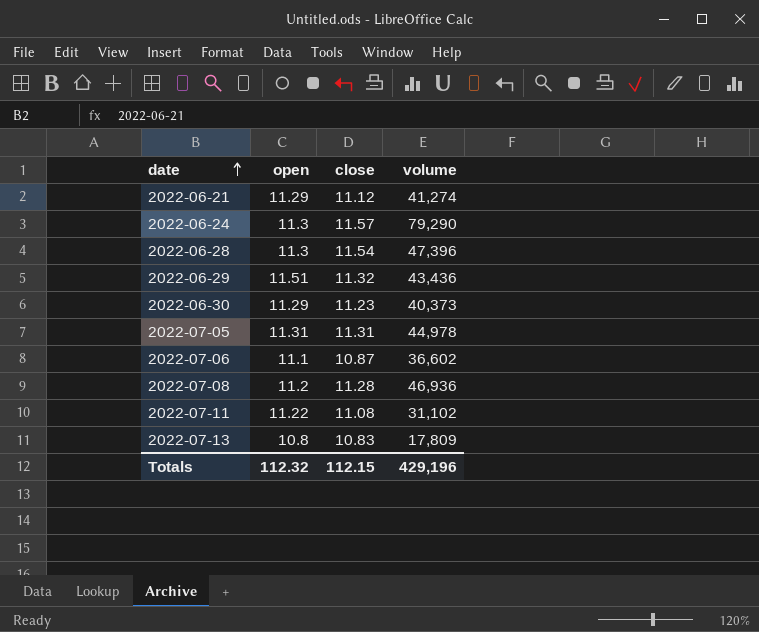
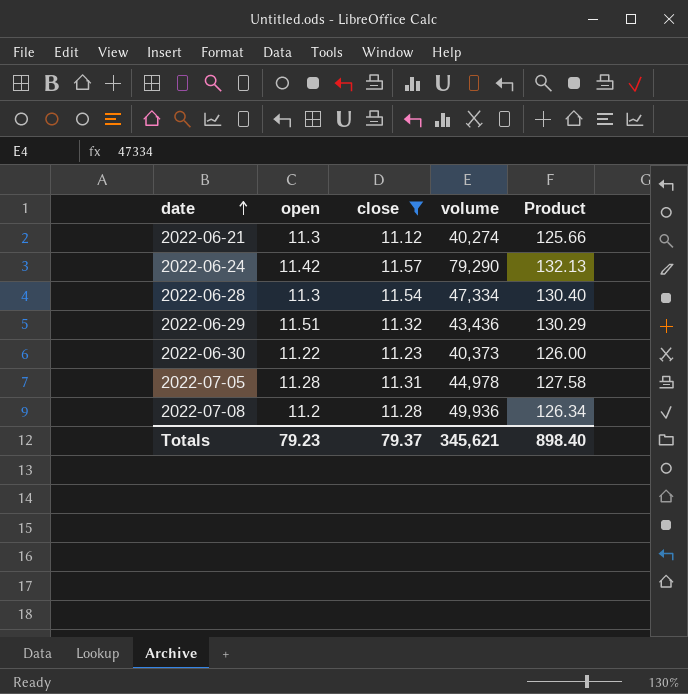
filter: none -> close >= 11.12
column Product | formula: none -> [open] * [close]
2022-06-21 | open: 11.29 -> 11.3
2022-06-21 | volume: 41,274 -> 40,274
2022-06-24 | open: 11.3 -> 11.42
2022-06-28 | volume: 47,396 -> 47,334
2022-06-30 | open: 11.29 -> 11.22
2022-07-05 | open: 11.31 -> 11.28
2022-07-08 | volume: 46,936 -> 49,936
Totals | open: 112.32 -> 79.23
Totals | close: 112.15 -> 79.37
Totals | volume: 429,196 -> 345,621

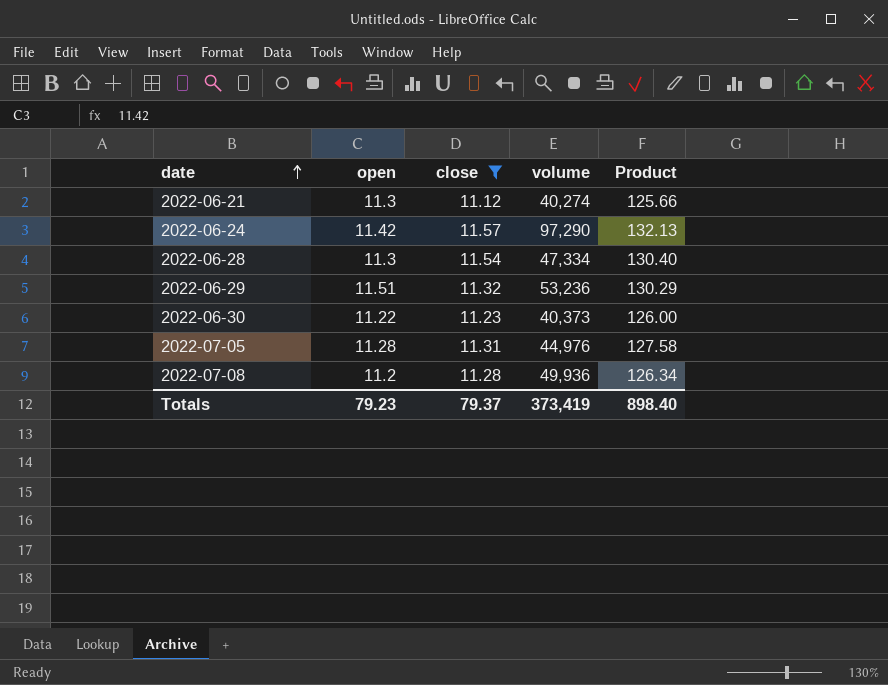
2022-06-24 | volume: 79,290 -> 97,290
2022-06-29 | volume: 43,436 -> 53,236
2022-07-05 | volume: 44,978 -> 44,976
Totals | volume: 345,621 -> 373,419

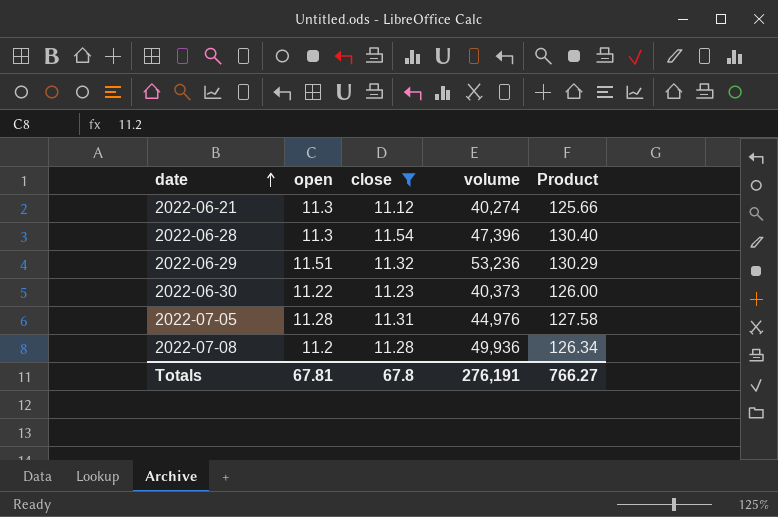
row 2022-06-24: 11.42 | 11.57 | 97,290 | 132.13 -> none
2022-06-28 | volume: 47,334 -> 47,396
Totals | open: 79.23 -> 67.81
Totals | close: 79.37 -> 67.8
Totals | volume: 373,419 -> 276,191
Totals | Product: 898.40 -> 766.27

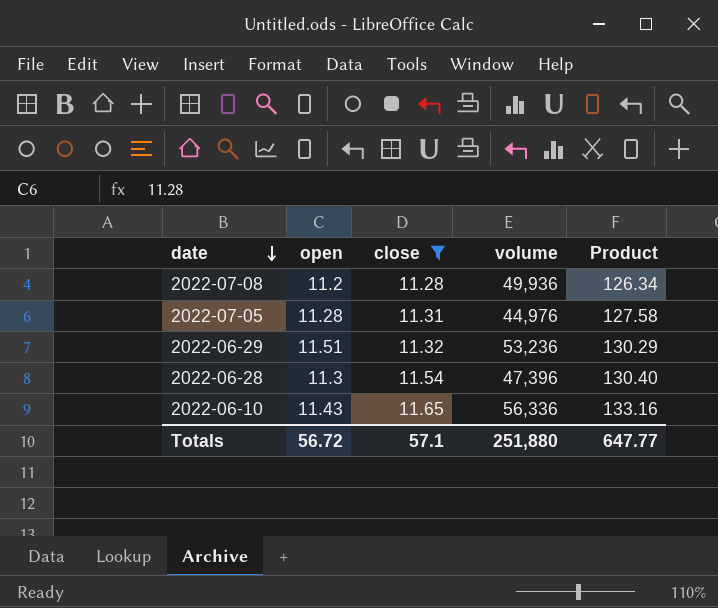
row order: date ascending -> date descending
row 2022-06-21: 11.3 | 11.12 | 40,274 | 125.66 -> none
row 2022-06-30: 11.22 | 11.23 | 40,373 | 126.00 -> none
row 2022-06-10: none -> 11.43 | 11.65 | 56,336 | 133.16
Totals | open: 67.81 -> 56.72
Totals | close: 67.8 -> 57.1
Totals | volume: 276,191 -> 251,880
Totals | Product: 766.27 -> 647.77

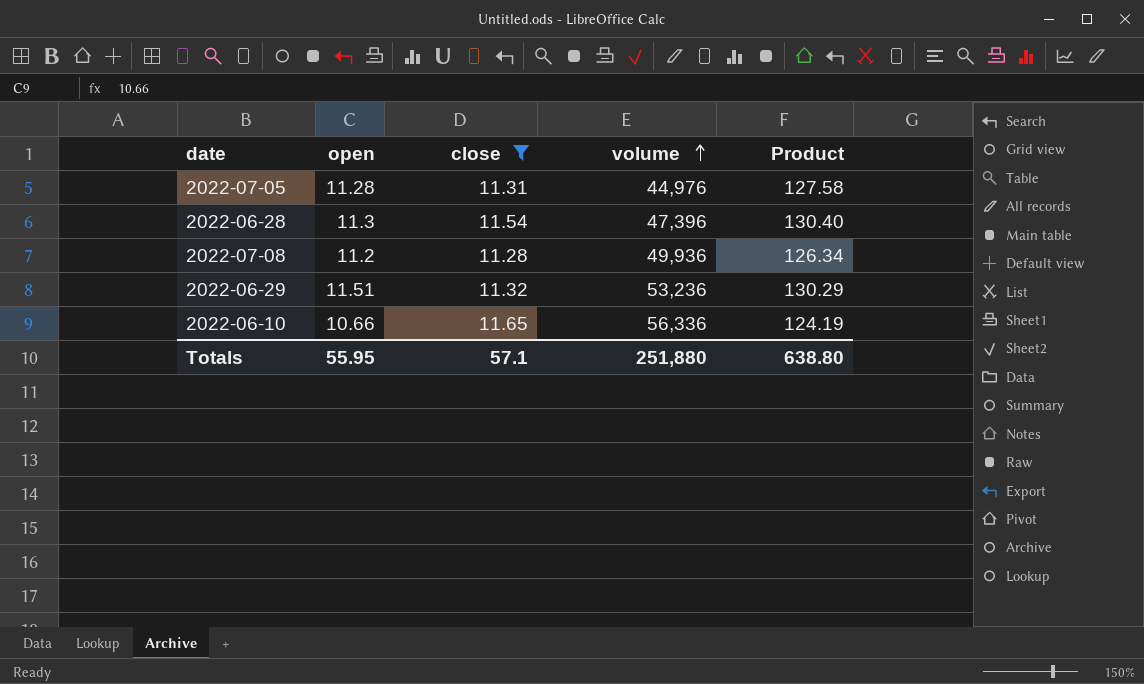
row order: date descending -> volume ascending
2022-06-10 | open: 11.43 -> 10.66
2022-06-10 | Product: 133.16 -> 124.19
Totals | open: 56.72 -> 55.95
Totals | Product: 647.77 -> 638.80

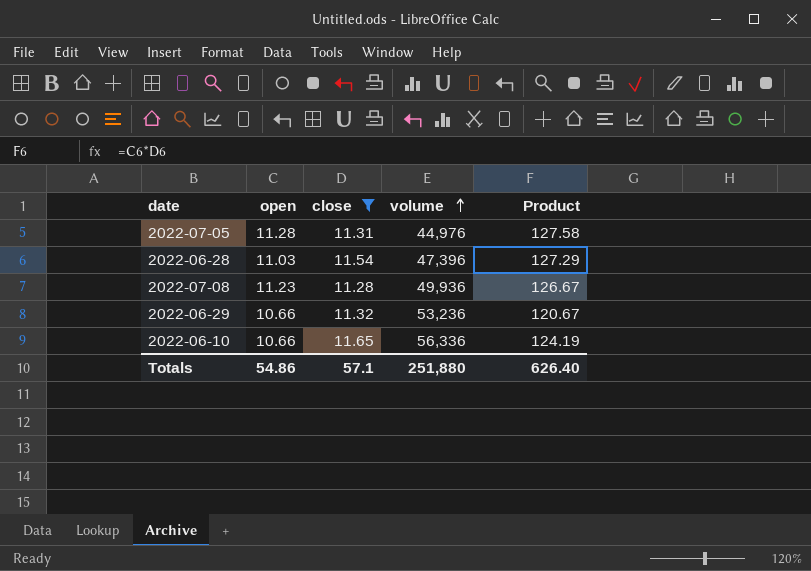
2022-06-28 | open: 11.3 -> 11.03
2022-06-28 | Product: 130.40 -> 127.29
2022-07-08 | open: 11.2 -> 11.23
2022-07-08 | Product: 126.34 -> 126.67
2022-06-29 | open: 11.51 -> 10.66
2022-06-29 | Product: 130.29 -> 120.67
Totals | open: 55.95 -> 54.86
Totals | Product: 638.80 -> 626.40

